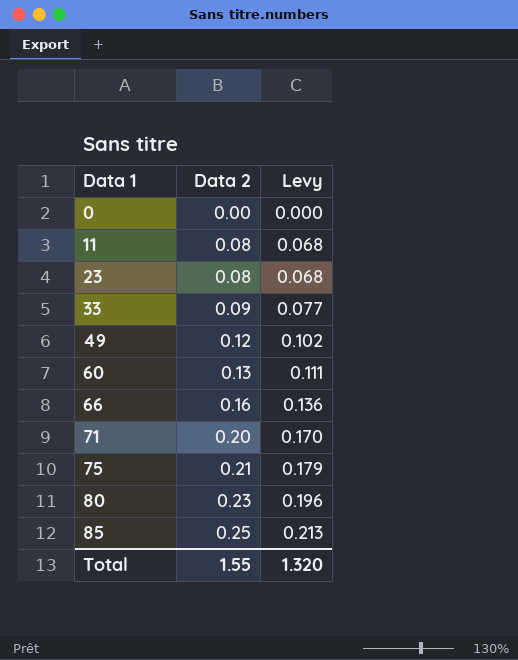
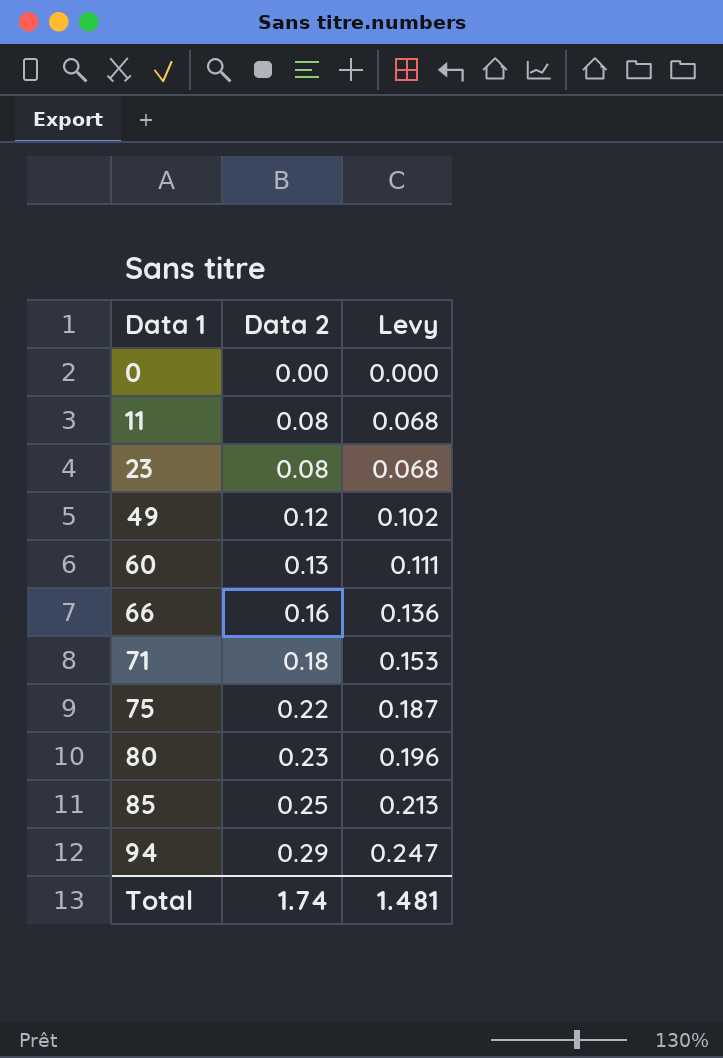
row 33: 0.09 | 0.077 -> none
71 | Data 2: 0.20 -> 0.18
71 | Levy: 0.170 -> 0.153
75 | Data 2: 0.21 -> 0.22
75 | Levy: 0.179 -> 0.187
row 94: none -> 0.29 | 0.247
Total | Data 2: 1.55 -> 1.74
Total | Levy: 1.320 -> 1.481

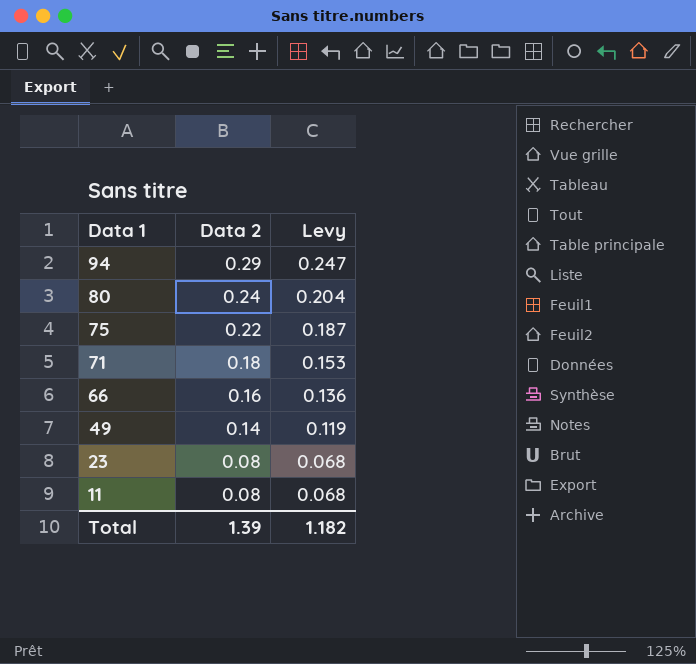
row order: Data 1 ascending -> Data 1 descending
row 0: 0.00 | 0.000 -> none
row 60: 0.13 | 0.111 -> none
row 85: 0.25 | 0.213 -> none
80 | Data 2: 0.23 -> 0.24
80 | Levy: 0.196 -> 0.204
49 | Data 2: 0.12 -> 0.14
49 | Levy: 0.102 -> 0.119
Total | Data 2: 1.74 -> 1.39
Total | Levy: 1.481 -> 1.182

